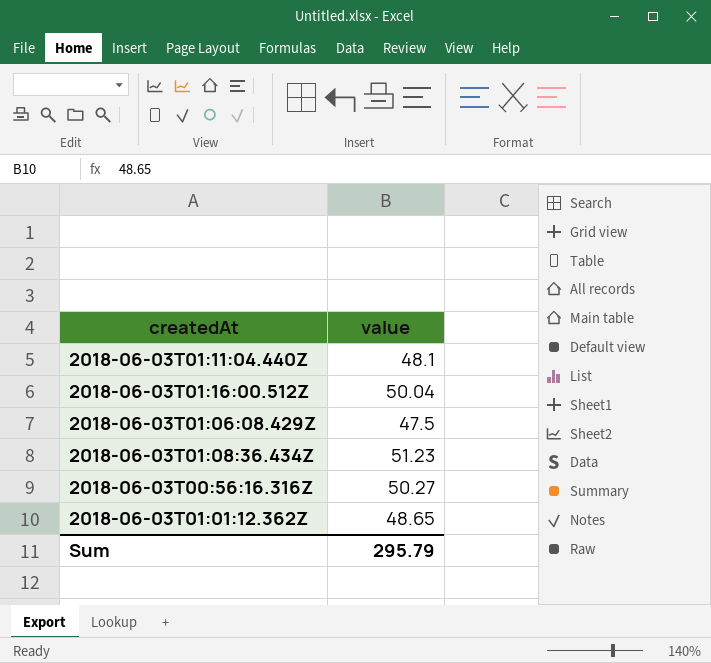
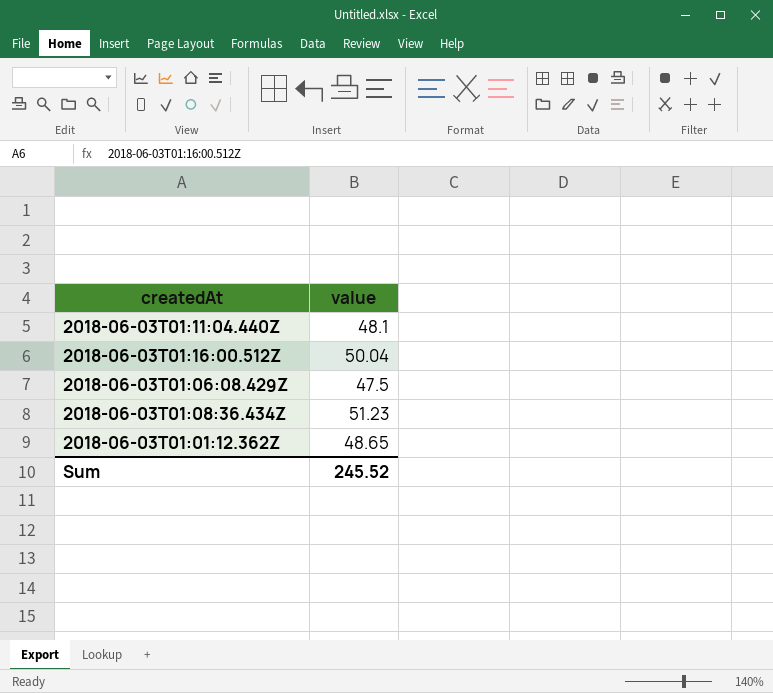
row 2018-06-03T00:56:16.316Z: 50.27 -> none
Sum | value: 295.79 -> 245.52

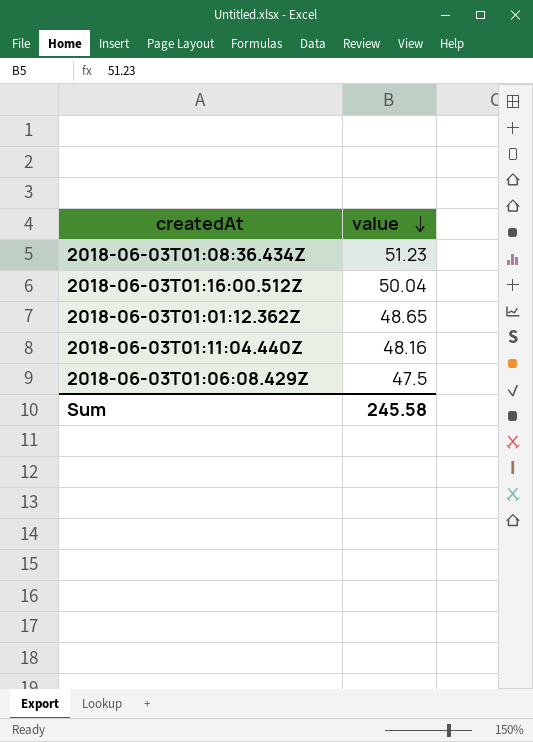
row order: none -> value descending
2018-06-03T01:11:04.440Z | value: 48.1 -> 48.16
Sum | value: 245.52 -> 245.58

